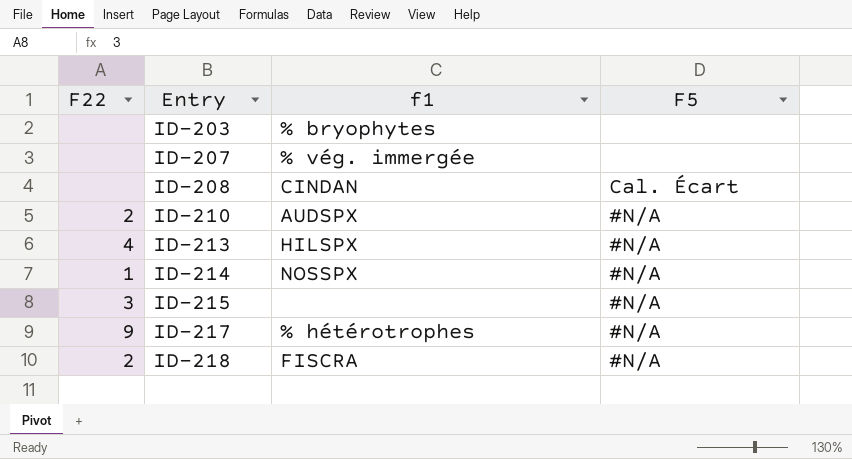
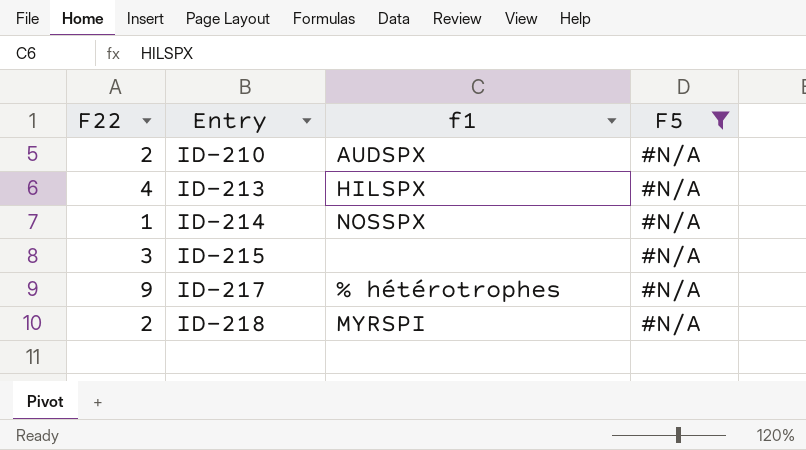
filter: none -> F5 = #N/A
ID-218 | f1: FISCRA -> MYRSPI

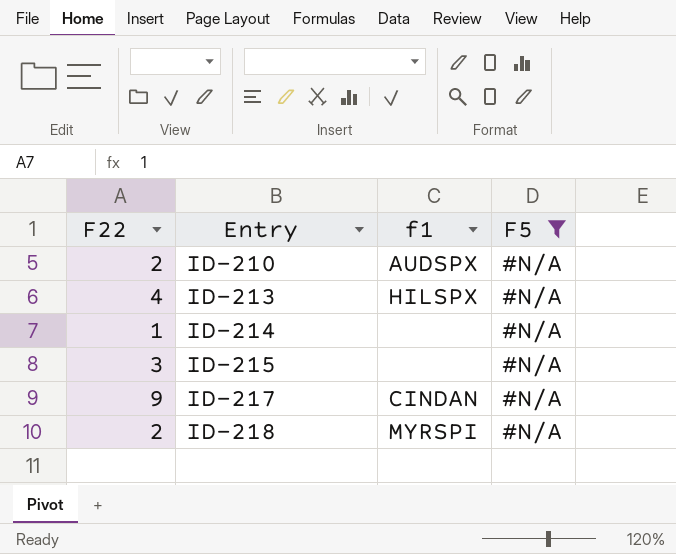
ID-214 | f1: NOSSPX -> none
ID-217 | f1: % hétérotrophes -> CINDAN

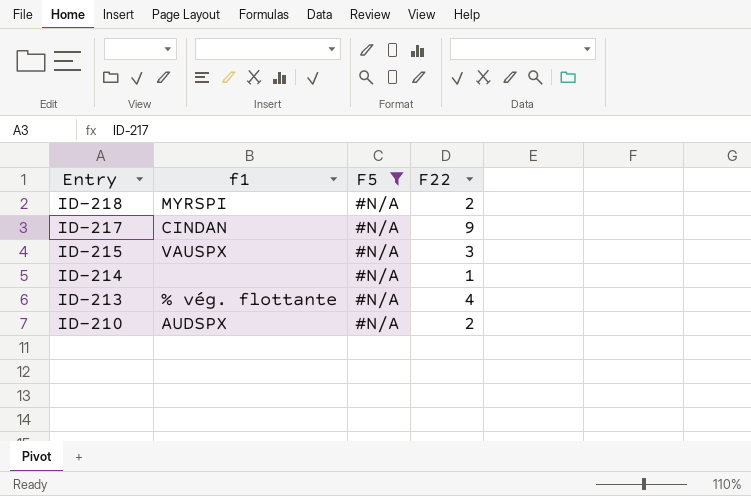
row order: Entry ascending -> Entry descending
column F22 | position: 1 -> 4
ID-215 | f1: none -> VAUSPX
ID-213 | f1: HILSPX -> % vég. flottante

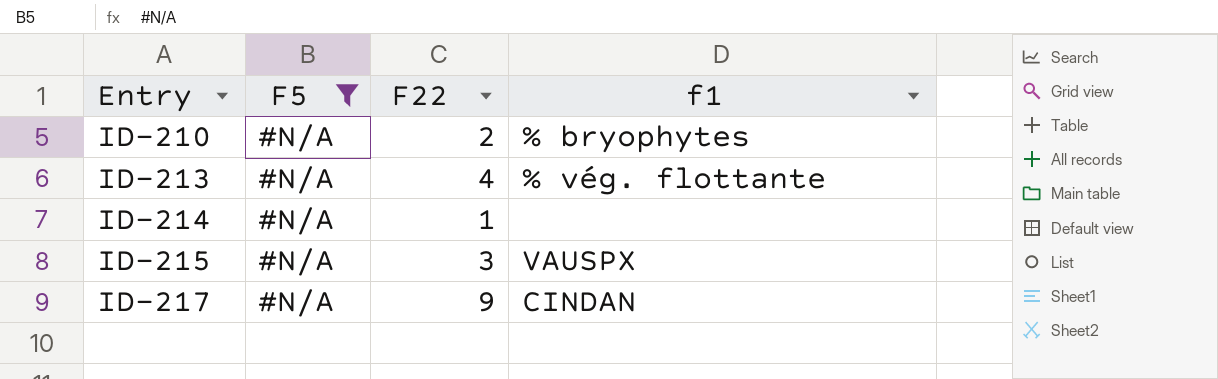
row order: Entry descending -> Entry ascending
column f1 | position: 2 -> 4
row ID-218: MYRSPI | #N/A | 2 -> none
ID-210 | f1: AUDSPX -> % bryophytes

